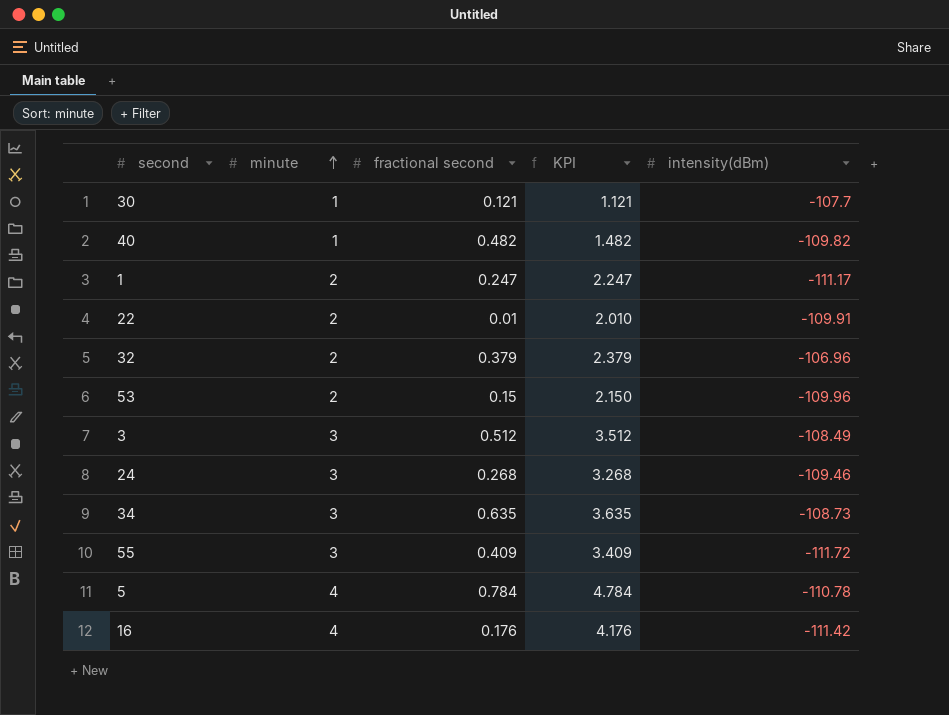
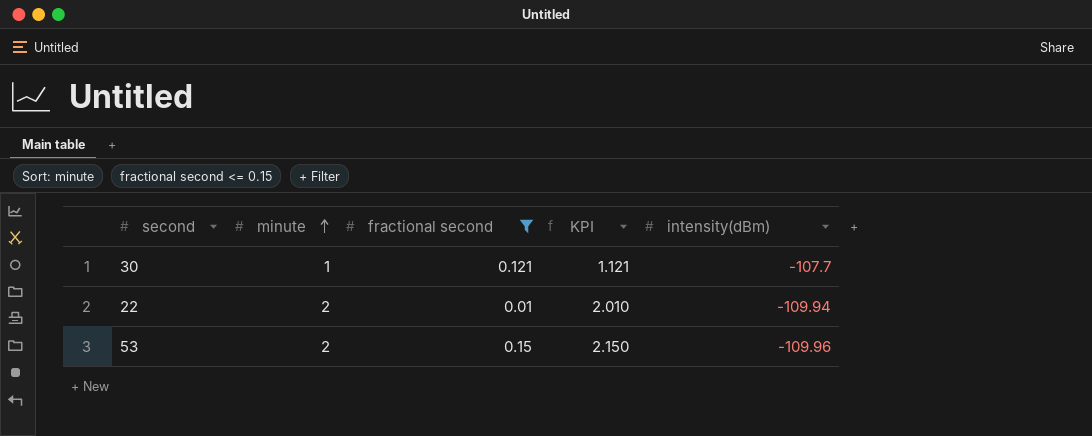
filter: none -> fractional second <= 0.15
22 | intensity(dBm): -109.91 -> -109.94

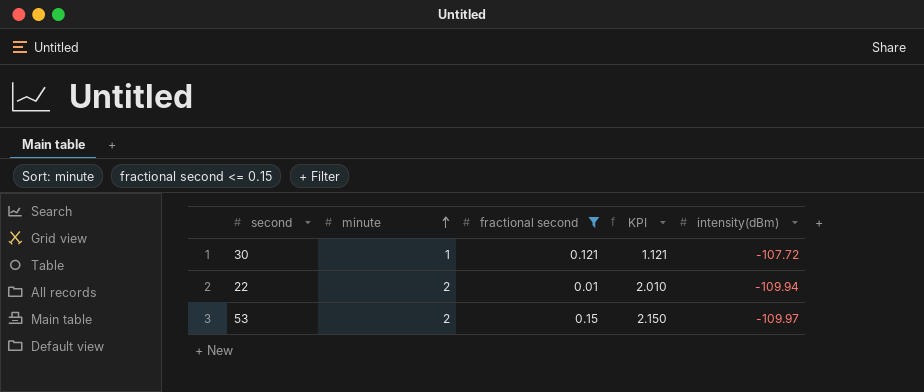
30 | intensity(dBm): -107.7 -> -107.72
53 | intensity(dBm): -109.96 -> -109.97

